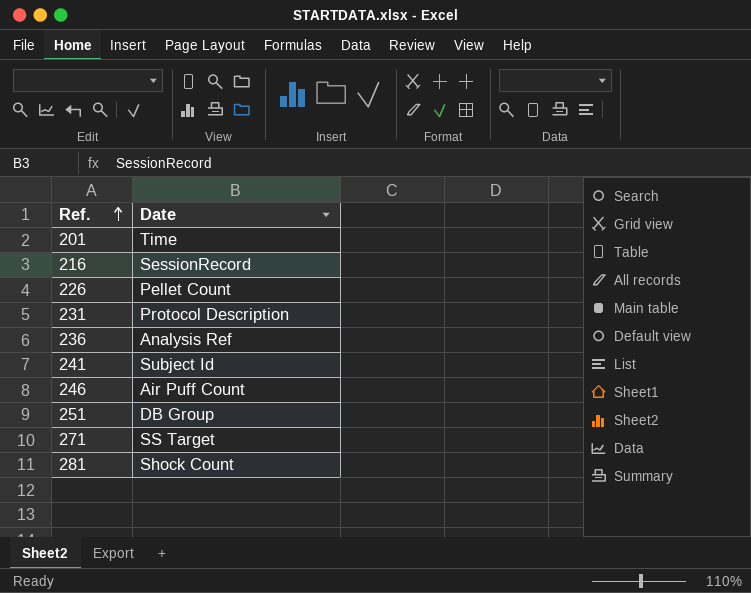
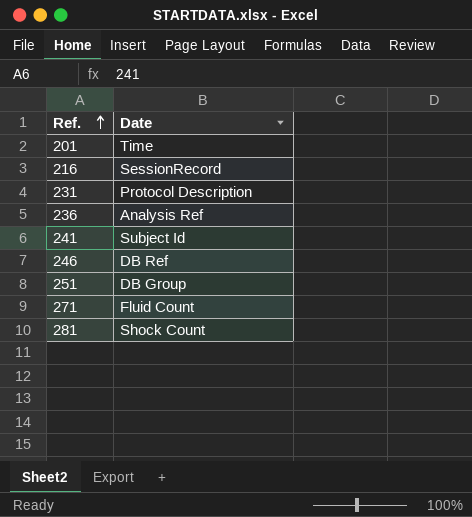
row 226: Pellet Count -> none
246 | Date: Air Puff Count -> DB Ref
271 | Date: SS Target -> Fluid Count

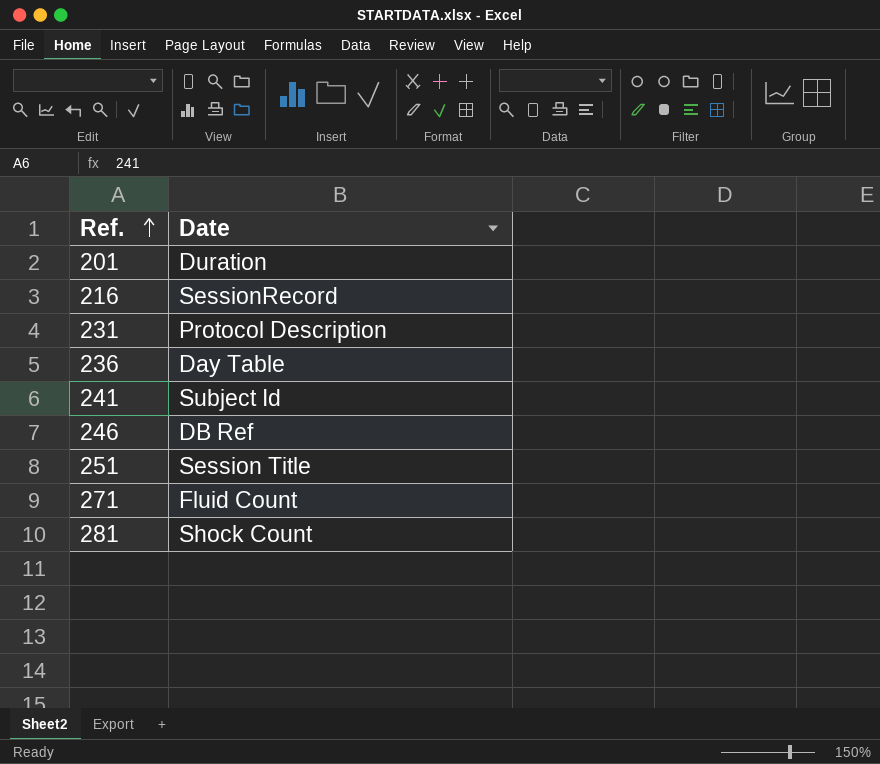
201 | Date: Time -> Duration
236 | Date: Analysis Ref -> Day Table
251 | Date: DB Group -> Session Title

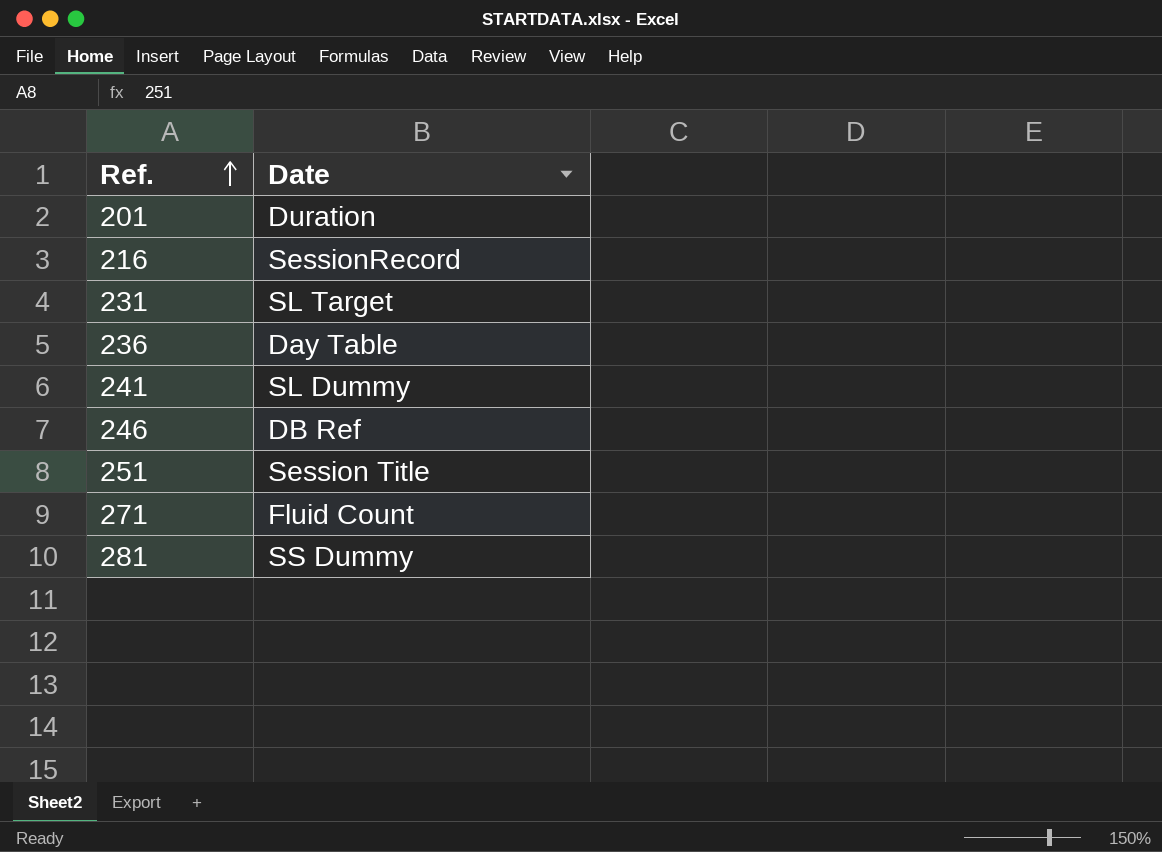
231 | Date: Protocol Description -> SL Target
241 | Date: Subject Id -> SL Dummy
281 | Date: Shock Count -> SS Dummy

